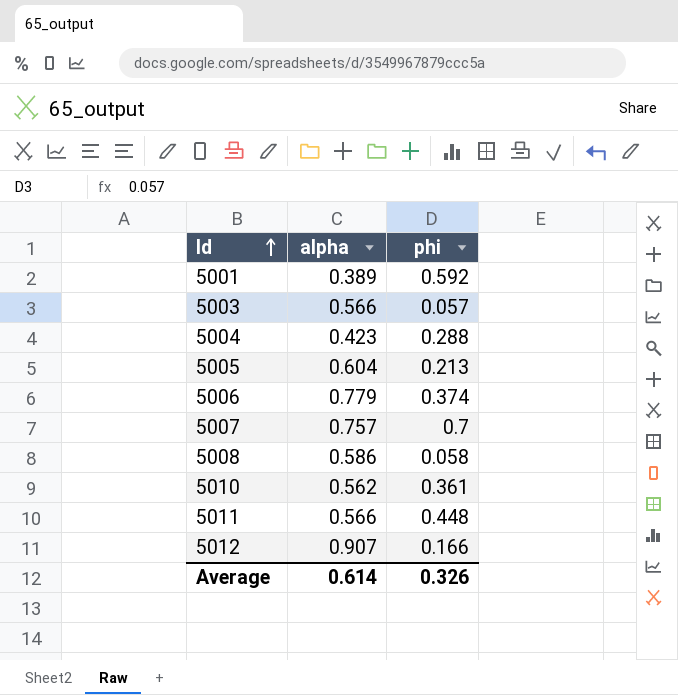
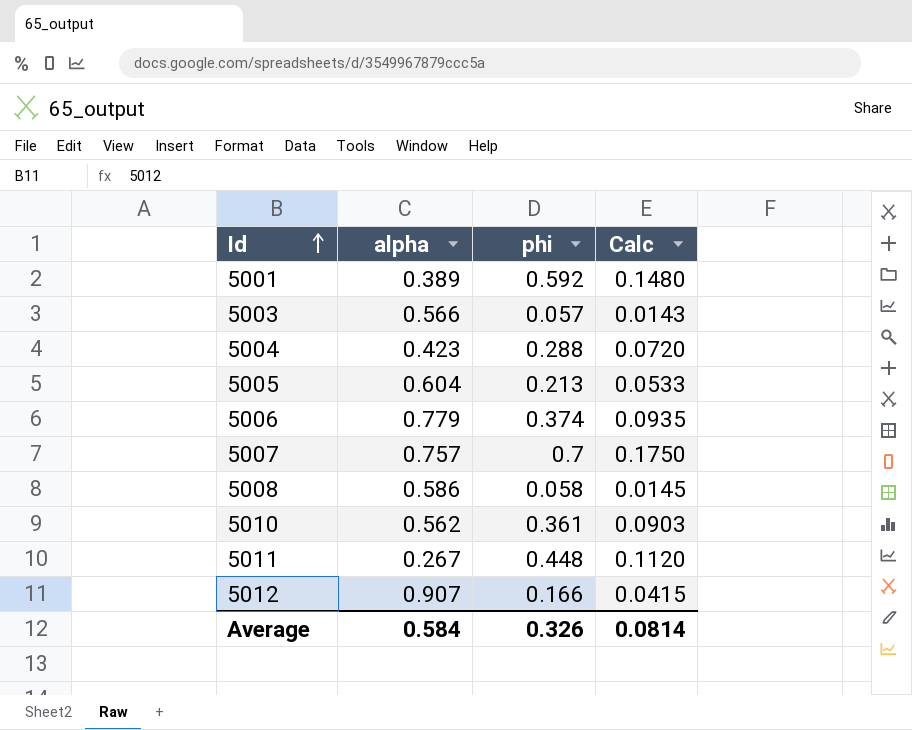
column Calc | formula: none -> [phi] * 0.25
5011 | alpha: 0.566 -> 0.267
Average | alpha: 0.614 -> 0.584

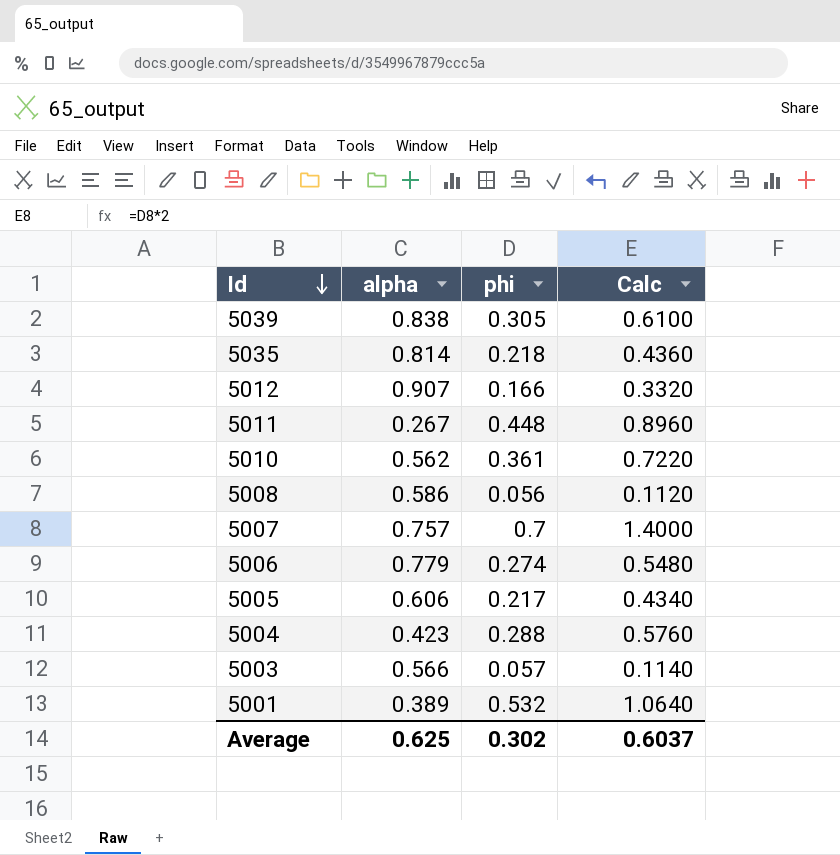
row order: Id ascending -> Id descending
column Calc | formula: [phi] * 0.25 -> [phi] * 2
row 5039: none -> 0.838 | 0.305 | 0.6100
row 5035: none -> 0.814 | 0.218 | 0.4360
5008 | phi: 0.058 -> 0.056
5006 | phi: 0.374 -> 0.274
5005 | alpha: 0.604 -> 0.606
5005 | phi: 0.213 -> 0.217
5001 | phi: 0.592 -> 0.532
Average | alpha: 0.584 -> 0.625
Average | phi: 0.326 -> 0.302
Average | Calc: 0.0814 -> 0.6037

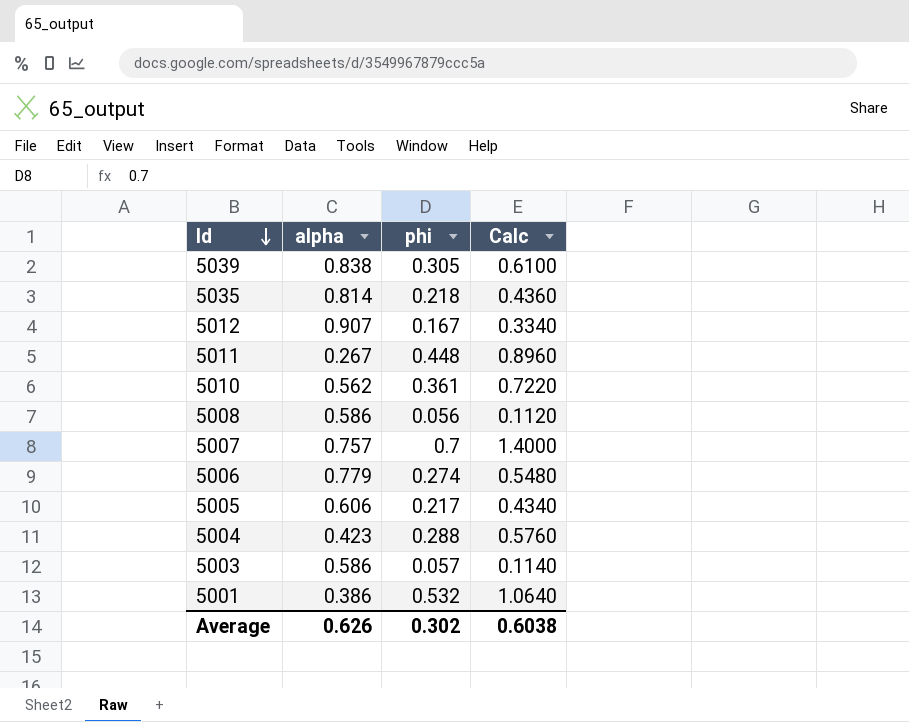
5012 | phi: 0.166 -> 0.167
5012 | Calc: 0.3320 -> 0.3340
5003 | alpha: 0.566 -> 0.586
5001 | alpha: 0.389 -> 0.386
Average | alpha: 0.625 -> 0.626
Average | Calc: 0.6037 -> 0.6038

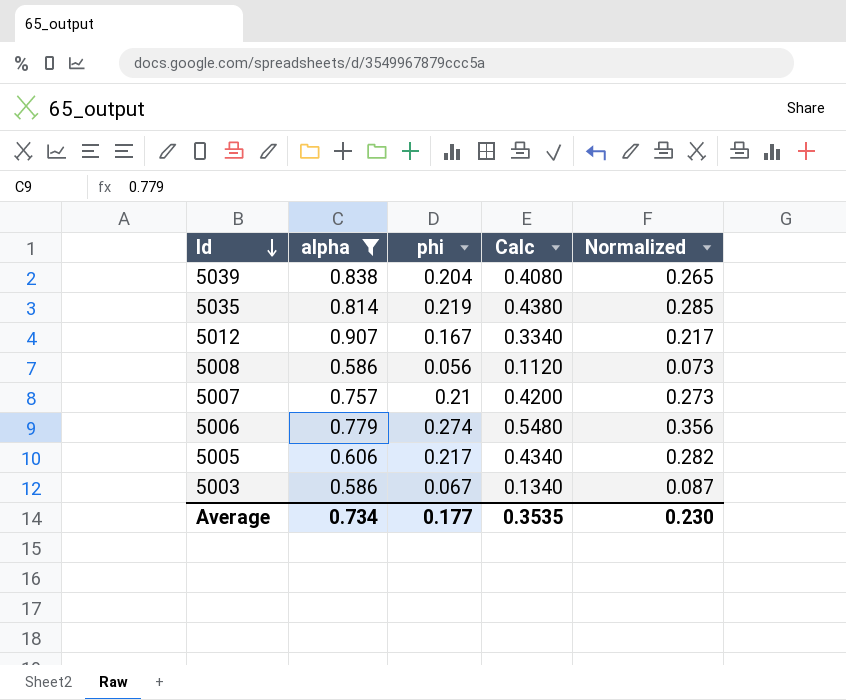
filter: none -> alpha >= 0.586
column Normalized | formula: none -> [phi] * 1.3
5039 | phi: 0.305 -> 0.204
5039 | Calc: 0.6100 -> 0.4080
5035 | phi: 0.218 -> 0.219
5035 | Calc: 0.4360 -> 0.4380
5007 | phi: 0.7 -> 0.21
5007 | Calc: 1.4000 -> 0.4200
5003 | phi: 0.057 -> 0.067
5003 | Calc: 0.1140 -> 0.1340
Average | alpha: 0.626 -> 0.734
Average | phi: 0.302 -> 0.177
Average | Calc: 0.6038 -> 0.3535

